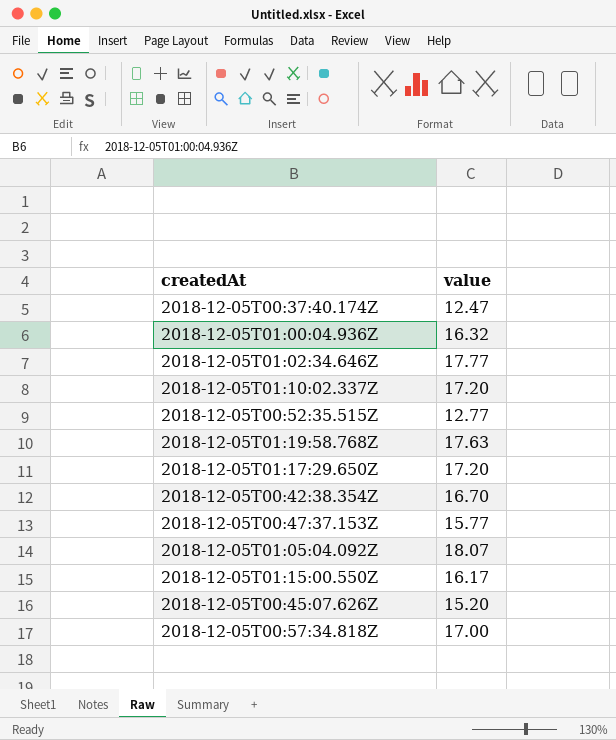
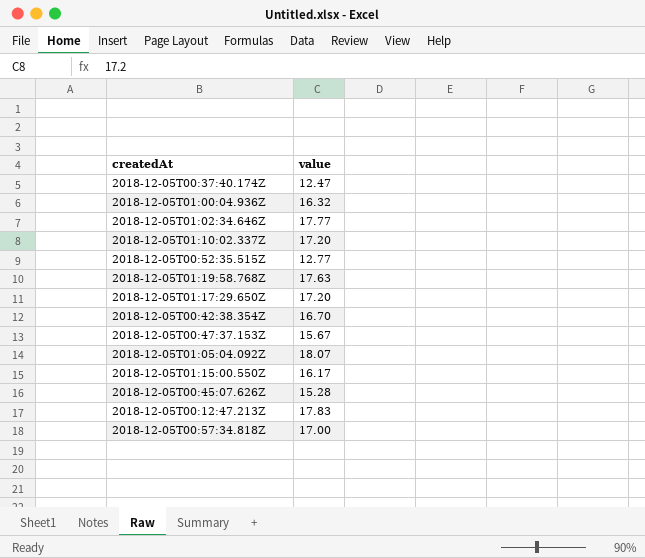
2018-12-05T00:47:37.153Z | value: 15.77 -> 15.67
2018-12-05T00:45:07.626Z | value: 15.20 -> 15.28
row 2018-12-05T00:12:47.213Z: none -> 17.83

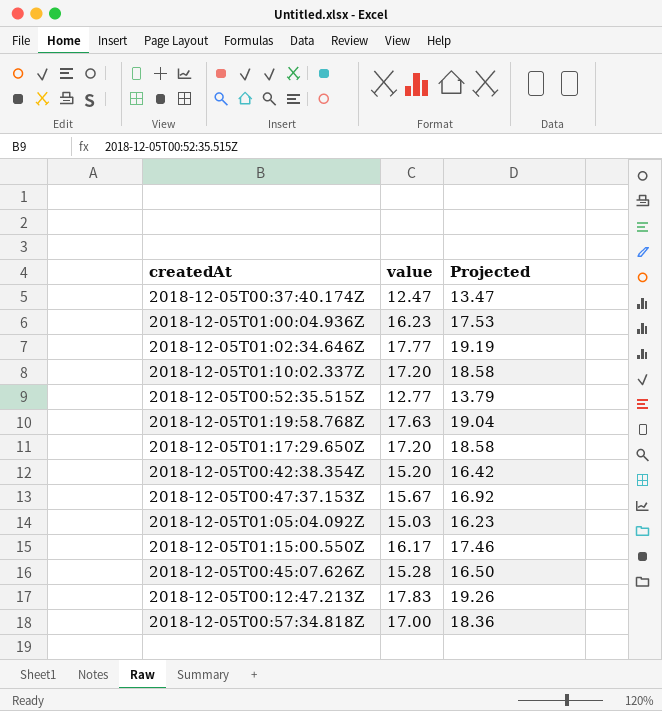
column Projected | formula: none -> [value] * 1.08
2018-12-05T01:00:04.936Z | value: 16.32 -> 16.23
2018-12-05T00:42:38.354Z | value: 16.70 -> 15.20
2018-12-05T01:05:04.092Z | value: 18.07 -> 15.03

